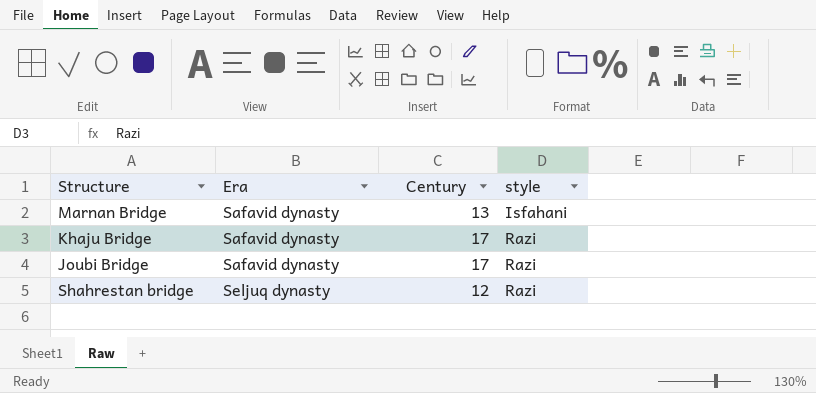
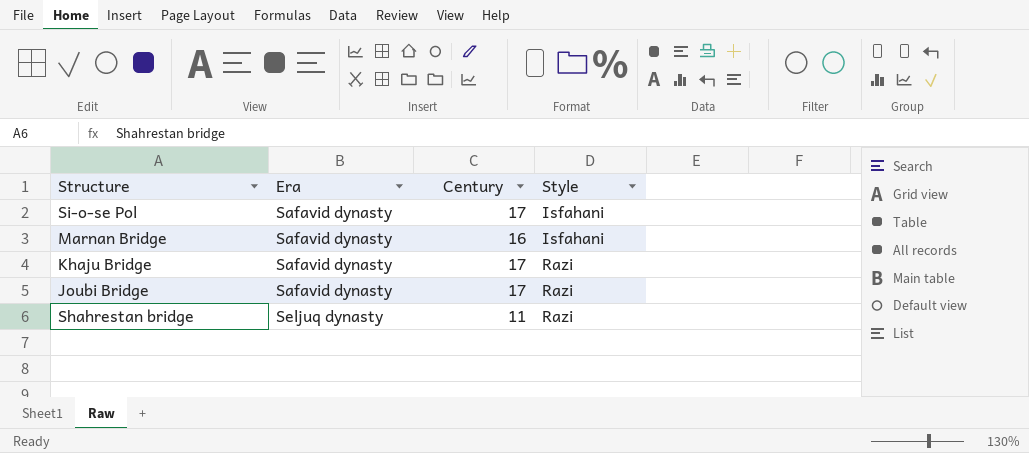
column name: style -> Style
row Si-o-se Pol: none -> Safavid dynasty | 17 | Isfahani
Marnan Bridge | Century: 13 -> 16
Shahrestan bridge | Century: 12 -> 11

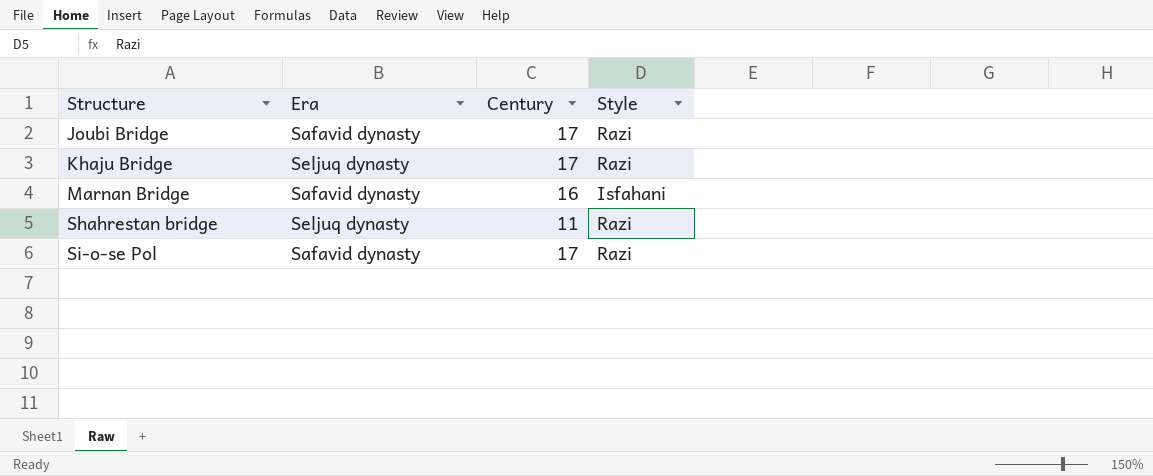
row order: Era ascending -> Structure ascending
Khaju Bridge | Era: Safavid dynasty -> Seljuq dynasty
Si-o-se Pol | Style: Isfahani -> Razi

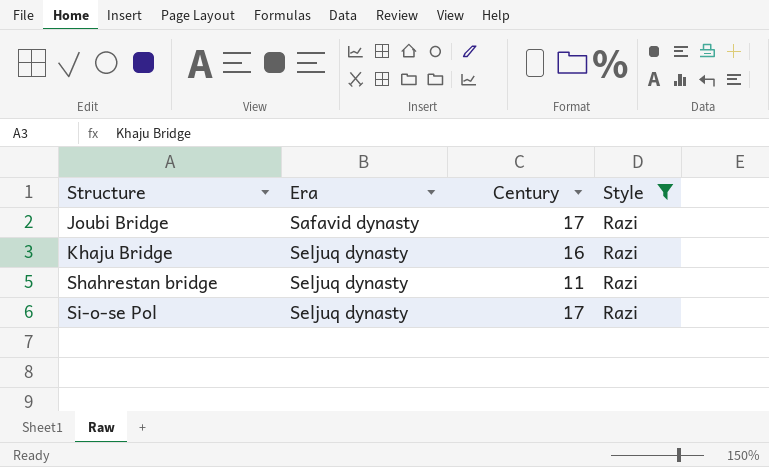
filter: none -> Style = Razi
Khaju Bridge | Century: 17 -> 16
Si-o-se Pol | Era: Safavid dynasty -> Seljuq dynasty

